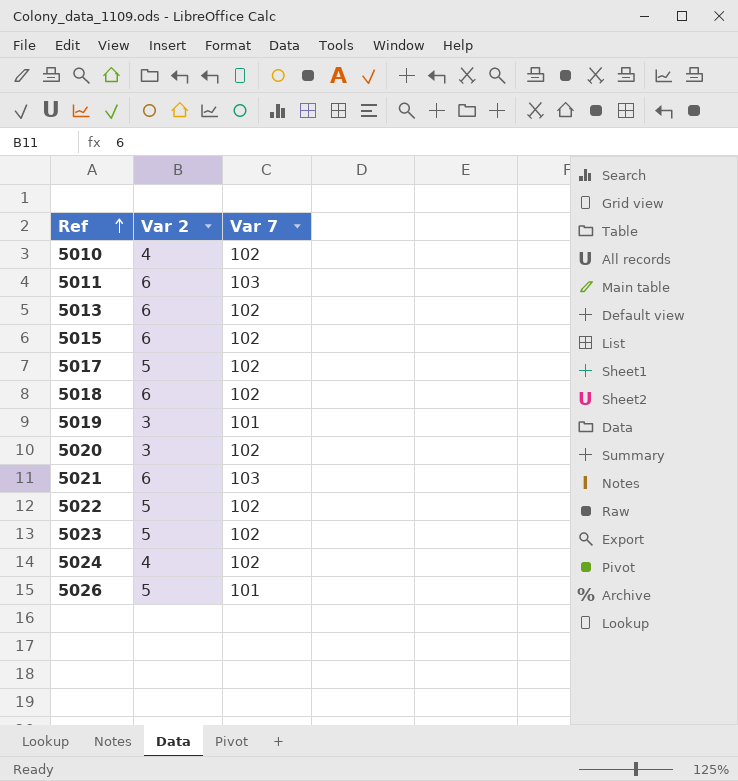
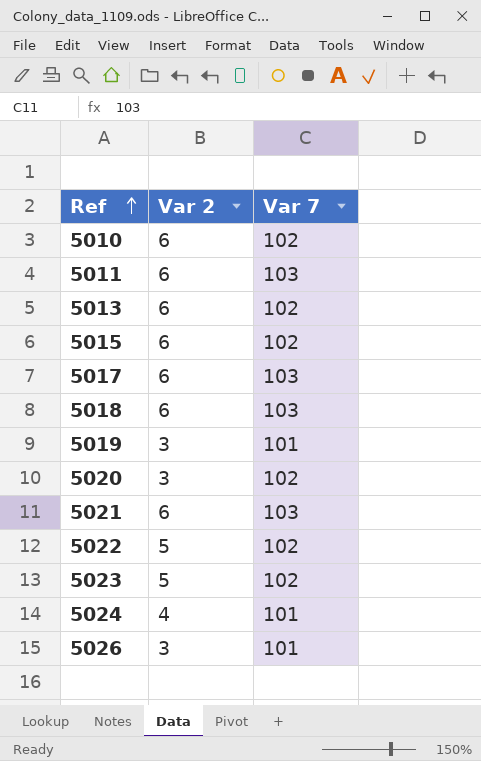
5010 | Var 2: 4 -> 6
5017 | Var 2: 5 -> 6
5017 | Var 7: 102 -> 103
5018 | Var 7: 102 -> 103
5024 | Var 7: 102 -> 101
5026 | Var 2: 5 -> 3

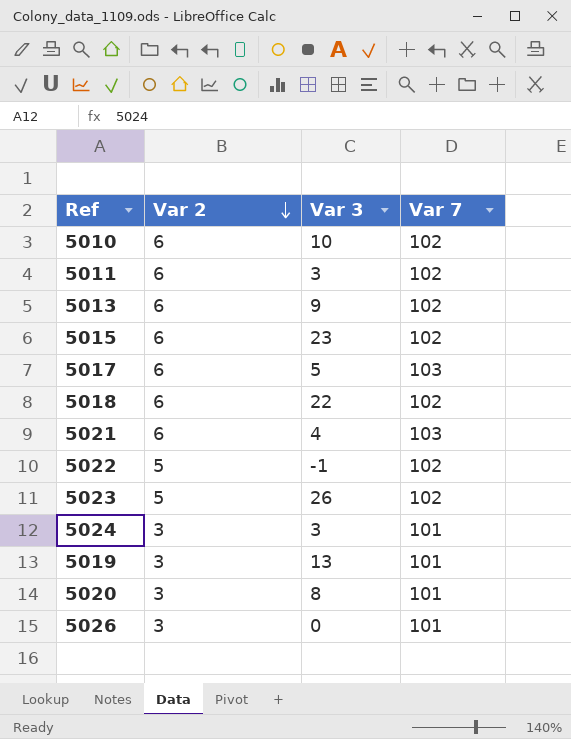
row order: Ref ascending -> Var 2 descending
column Var 3 | position: none -> 3
5011 | Var 7: 103 -> 102
5018 | Var 7: 103 -> 102
5024 | Var 2: 4 -> 3
5020 | Var 7: 102 -> 101

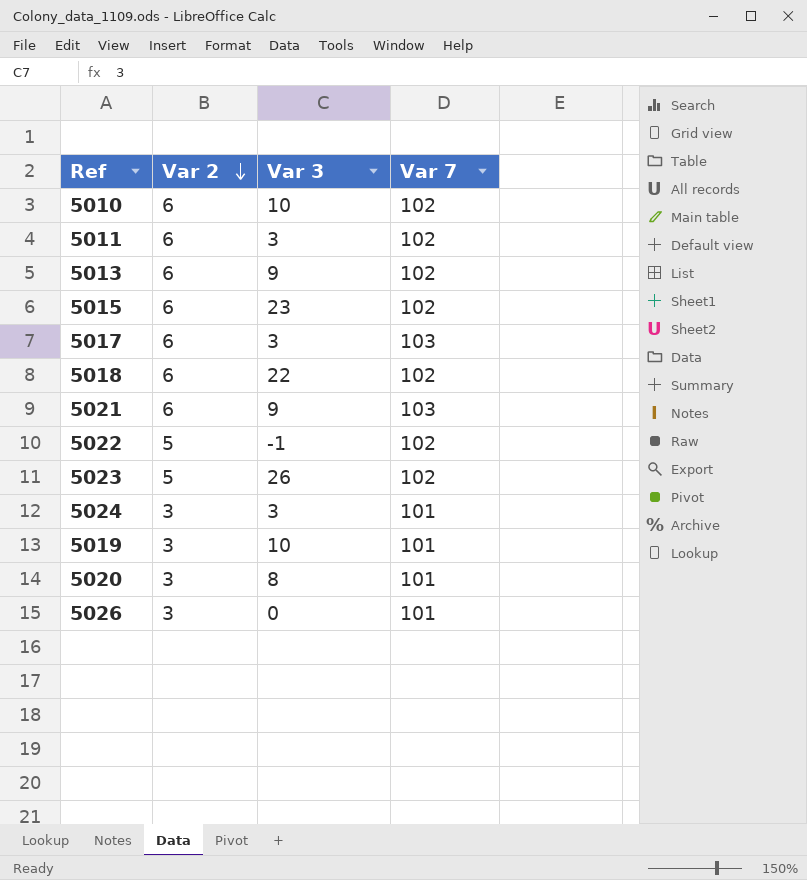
5017 | Var 3: 5 -> 3
5021 | Var 3: 4 -> 9
5019 | Var 3: 13 -> 10

